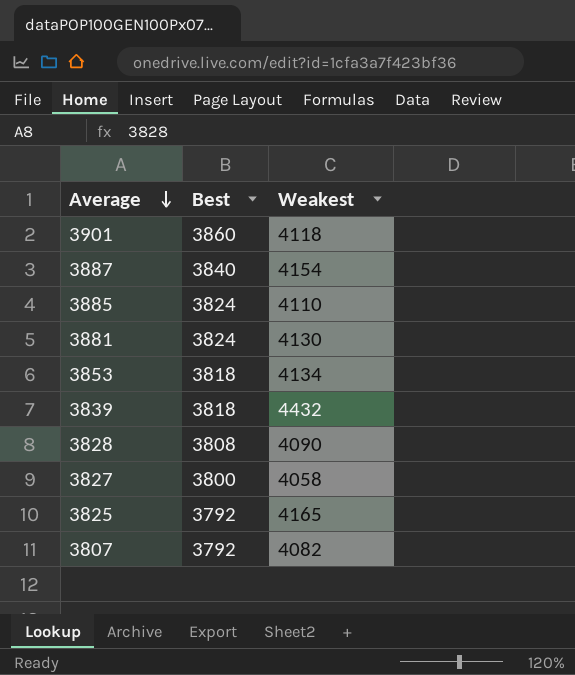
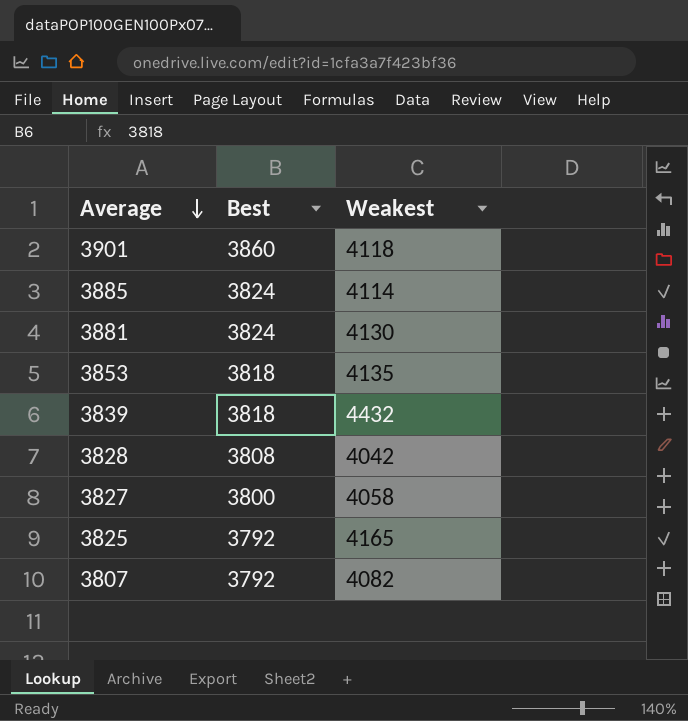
row 3887: 3840 | 4154 -> none
3885 | Weakest: 4110 -> 4114
3853 | Weakest: 4134 -> 4135
3828 | Weakest: 4090 -> 4042

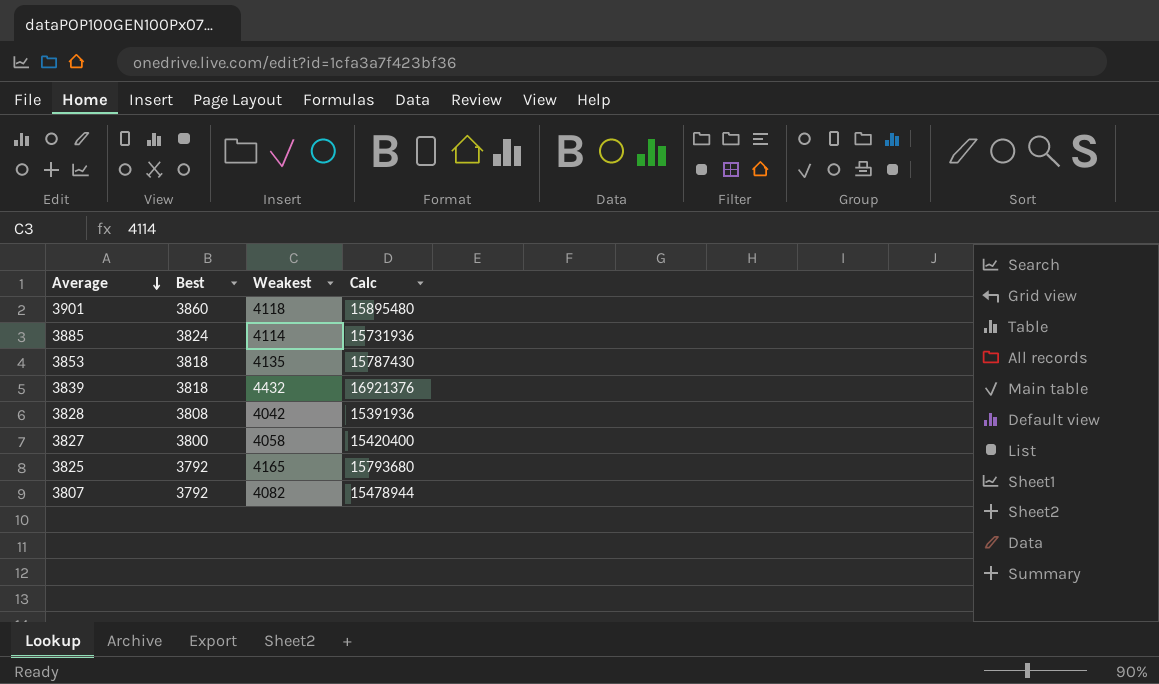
column Calc | formula: none -> [Best] * [Weakest]
row 3881: 3824 | 4130 -> none

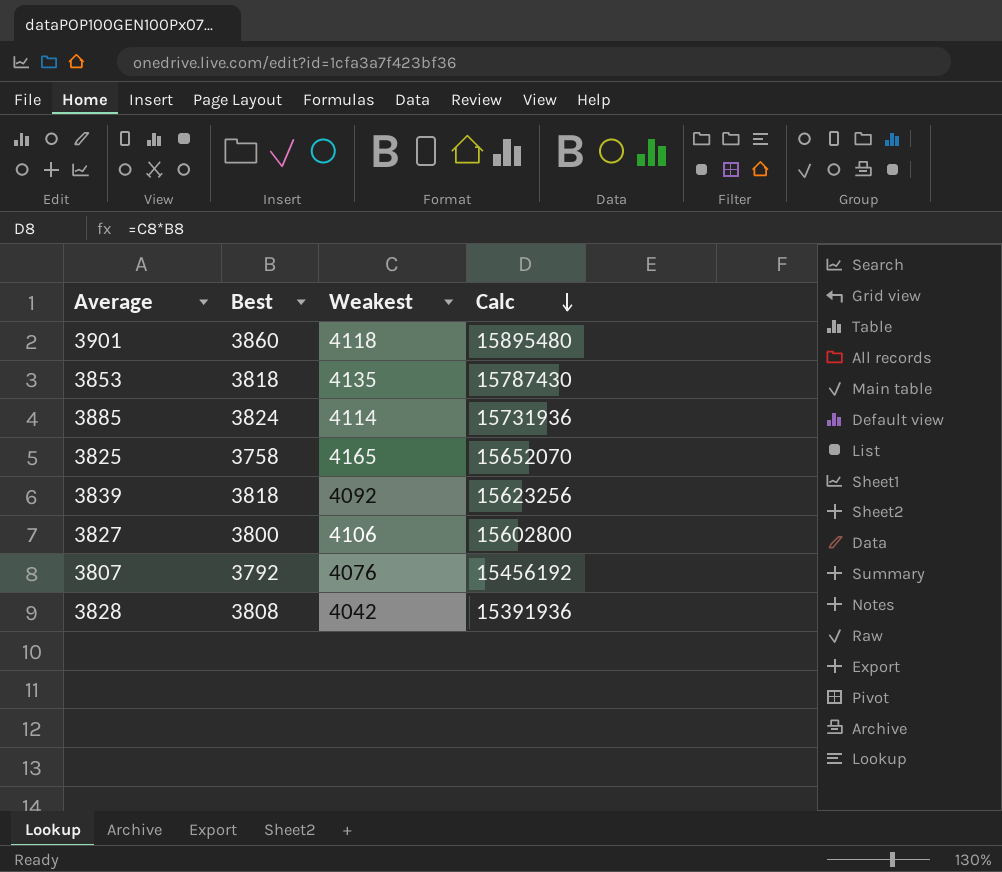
row order: Average descending -> Calc descending
3825 | Best: 3792 -> 3758
3825 | Calc: 15793680 -> 15652070
3839 | Weakest: 4432 -> 4092
3839 | Calc: 16921376 -> 15623256
3827 | Weakest: 4058 -> 4106
3827 | Calc: 15420400 -> 15602800
3807 | Weakest: 4082 -> 4076
3807 | Calc: 15478944 -> 15456192

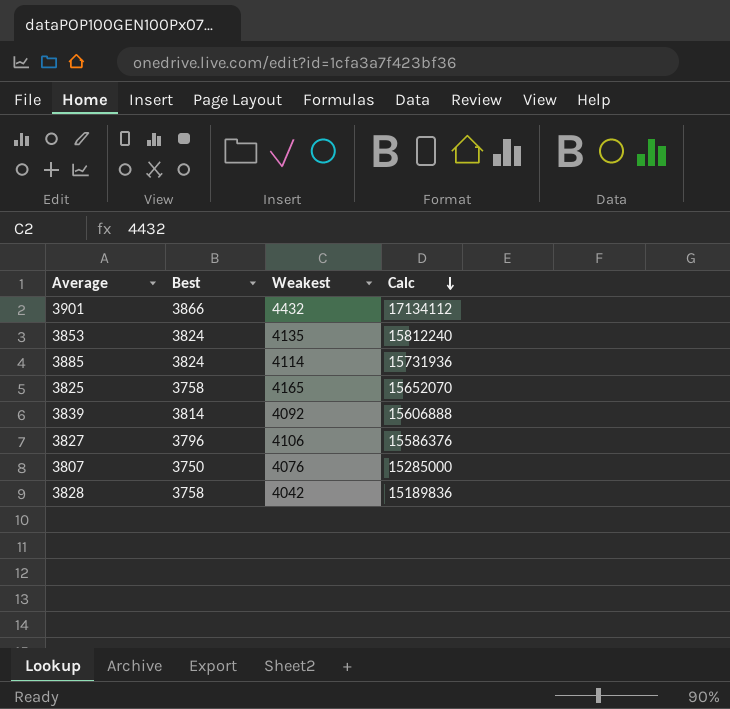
3901 | Best: 3860 -> 3866
3901 | Weakest: 4118 -> 4432
3901 | Calc: 15895480 -> 17134112
3853 | Best: 3818 -> 3824
3853 | Calc: 15787430 -> 15812240
3839 | Best: 3818 -> 3814
3839 | Calc: 15623256 -> 15606888
3827 | Best: 3800 -> 3796
3827 | Calc: 15602800 -> 15586376
3807 | Best: 3792 -> 3750
3807 | Calc: 15456192 -> 15285000
3828 | Best: 3808 -> 3758
3828 | Calc: 15391936 -> 15189836

